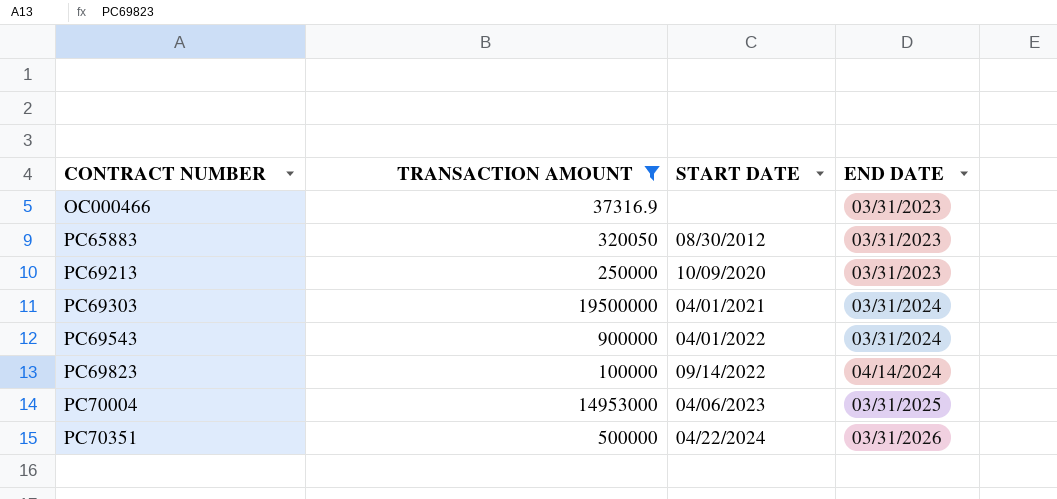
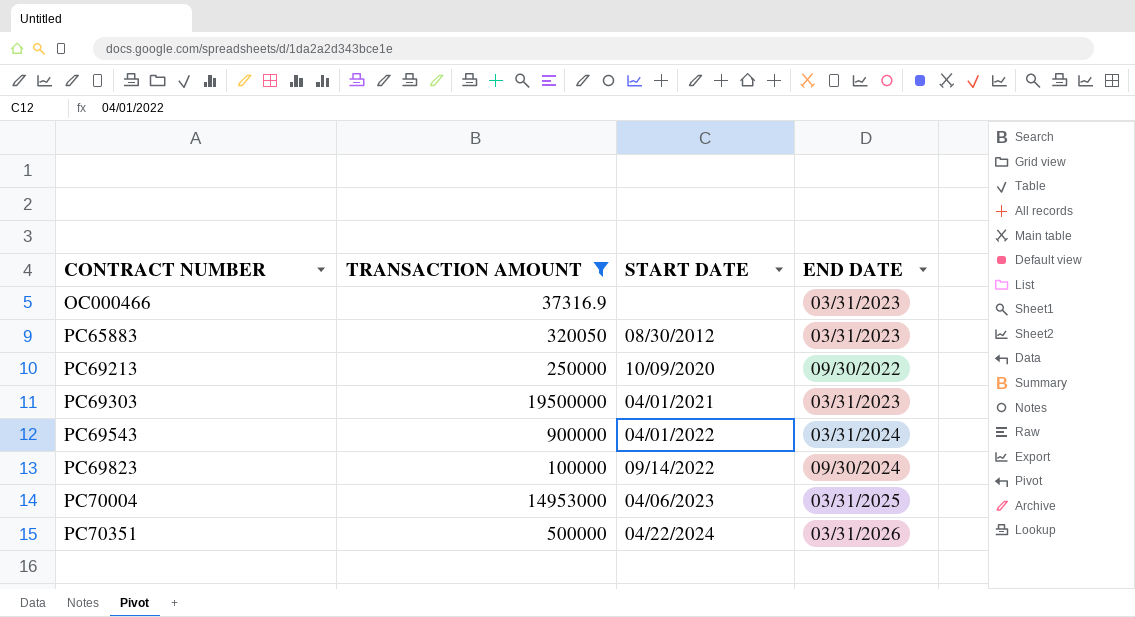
PC69213 | END DATE: 03/31/2023 -> 09/30/2022
PC69303 | END DATE: 03/31/2024 -> 03/31/2023
PC69823 | END DATE: 04/14/2024 -> 09/30/2024

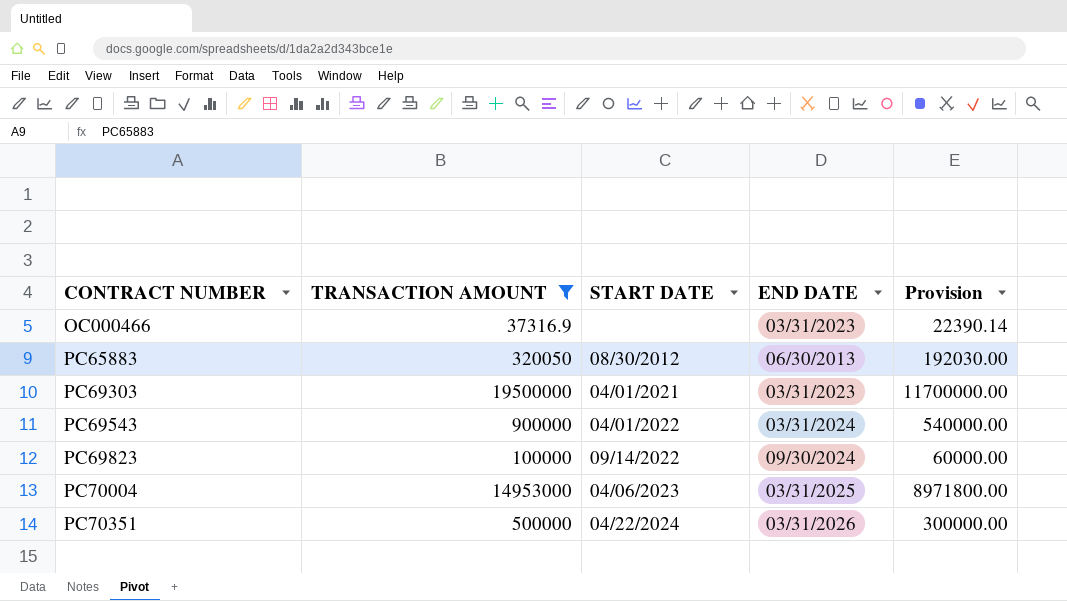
column Provision | formula: none -> [TRANSACTION AMOUNT] * 0.6
row PC69213: 250000 | 10/09/2020 | 09/30/2022 -> none
PC65883 | END DATE: 03/31/2023 -> 06/30/2013

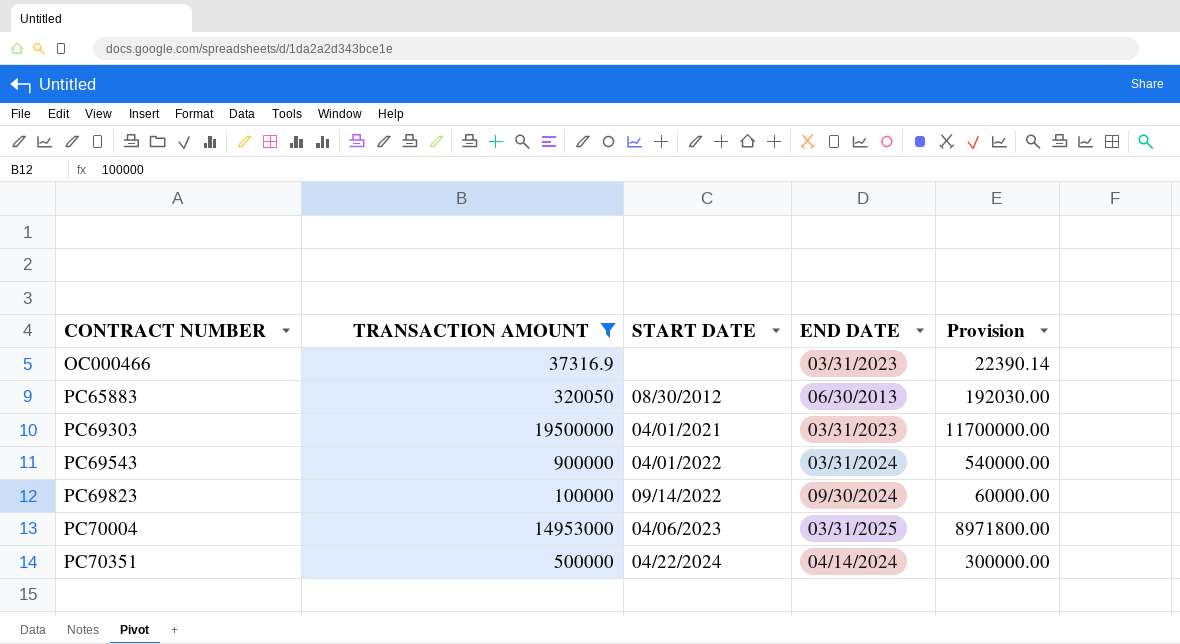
PC70351 | END DATE: 03/31/2026 -> 04/14/2024

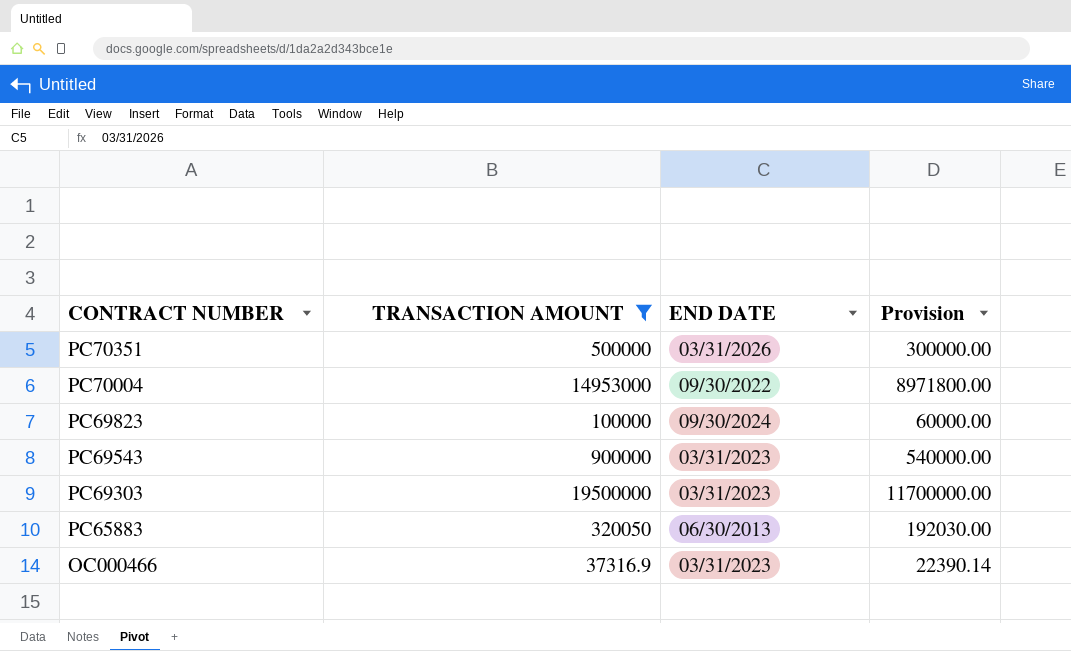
row order: CONTRACT NUMBER ascending -> CONTRACT NUMBER descending
column START DATE | position: 3 -> none
PC70351 | END DATE: 04/14/2024 -> 03/31/2026
PC70004 | END DATE: 03/31/2025 -> 09/30/2022
PC69543 | END DATE: 03/31/2024 -> 03/31/2023

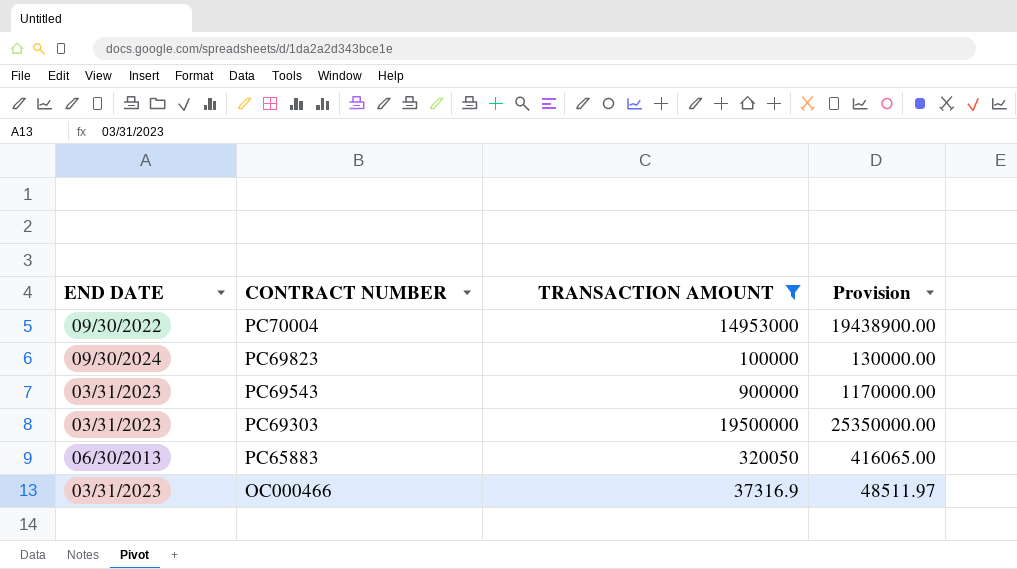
column END DATE | position: 3 -> 1
column Provision | formula: [TRANSACTION AMOUNT] * 0.6 -> [TRANSACTION AMOUNT] * 1.3
row PC70351: 500000 | 03/31/2026 | 300000.00 -> none

